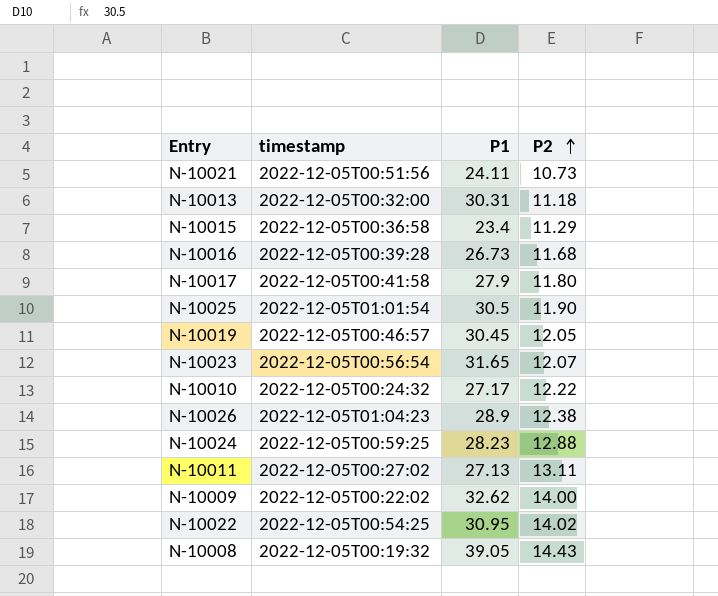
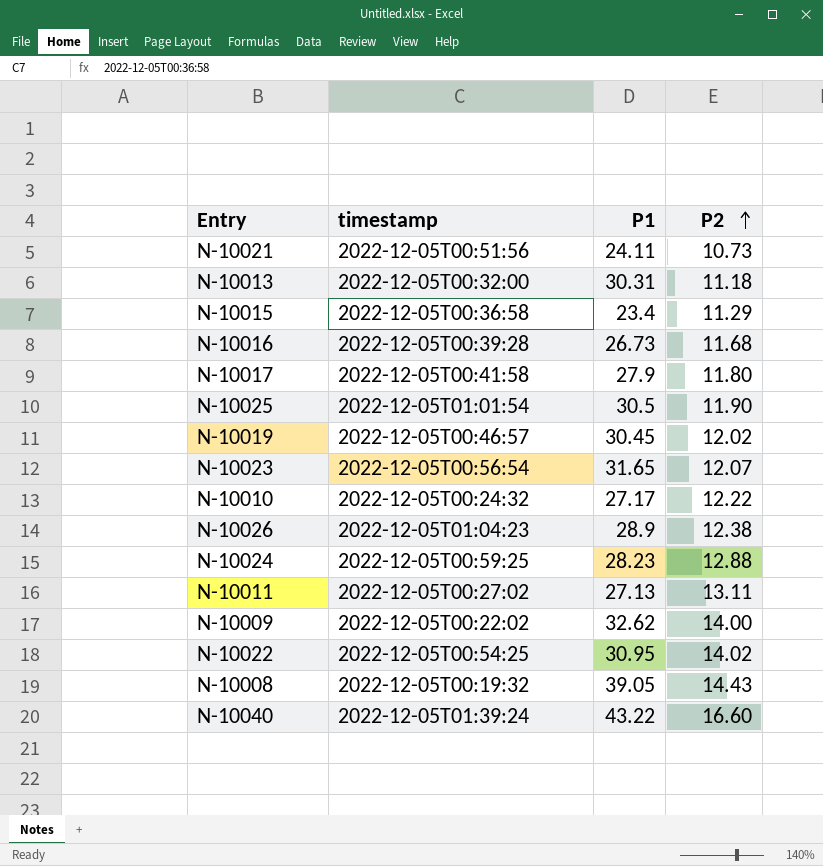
N-10019 | P2: 12.05 -> 12.02
row N-10040: none -> 2022-12-05T01:39:24 | 43.22 | 16.60

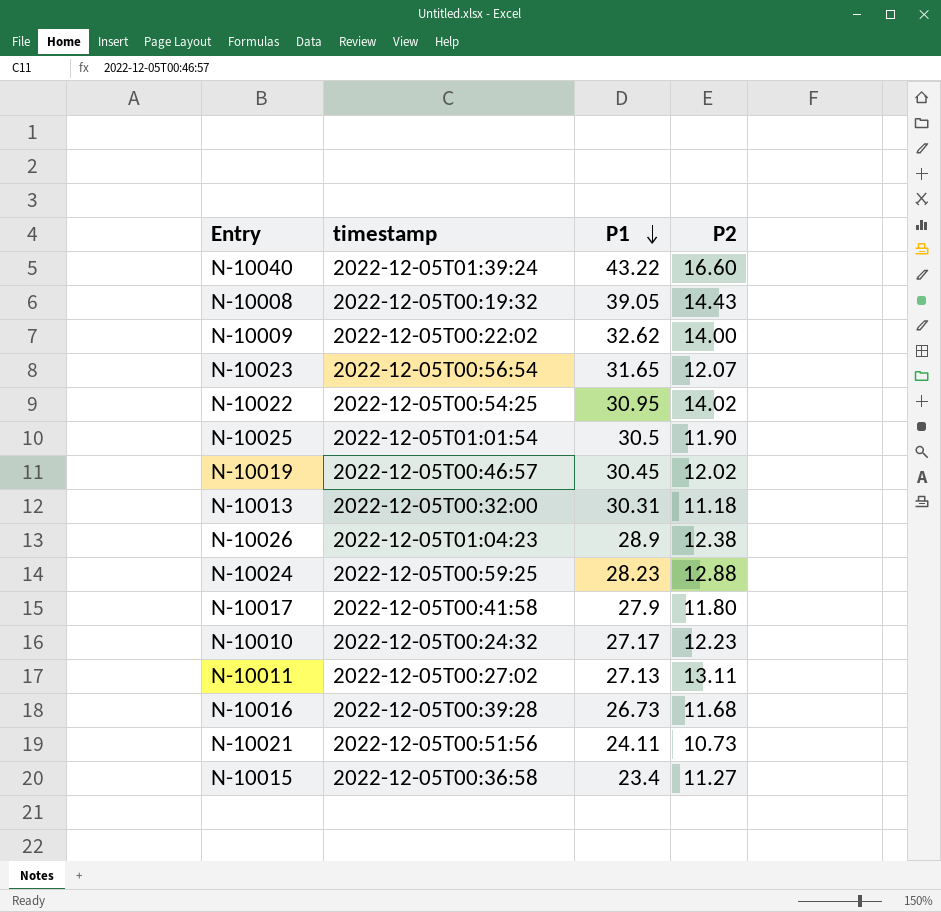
row order: P2 ascending -> P1 descending
N-10010 | P2: 12.22 -> 12.23
N-10015 | P2: 11.29 -> 11.27

